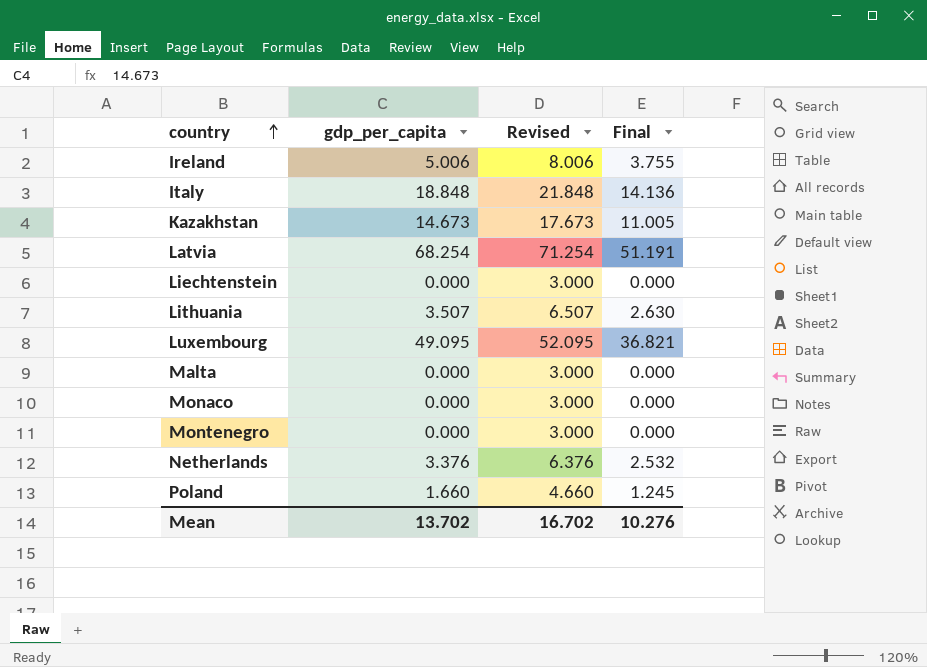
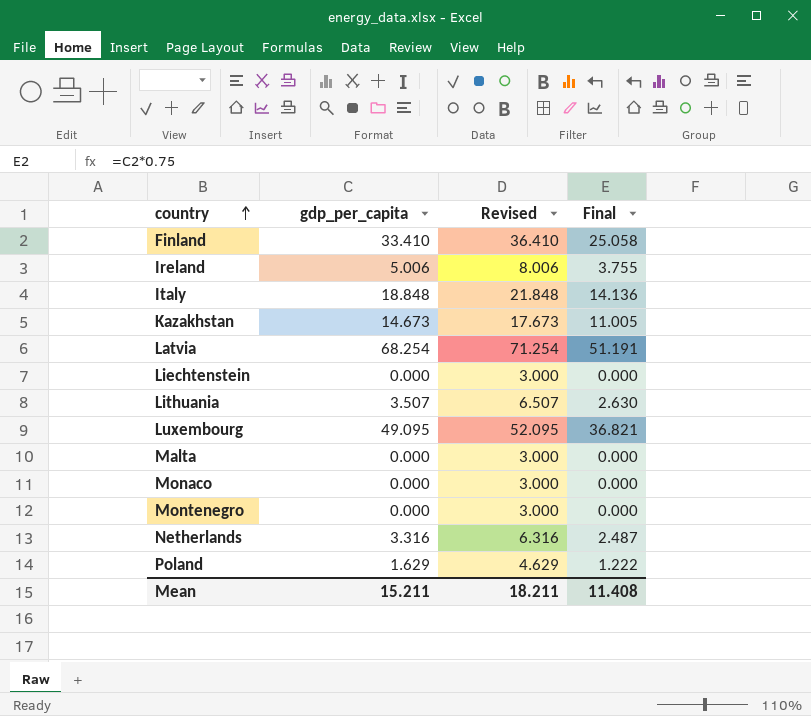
row Finland: none -> 33.410 | 36.410 | 25.058
Netherlands | gdp_per_capita: 3.376 -> 3.316
Netherlands | Revised: 6.376 -> 6.316
Netherlands | Final: 2.532 -> 2.487
Poland | gdp_per_capita: 1.660 -> 1.629
Poland | Revised: 4.660 -> 4.629
Poland | Final: 1.245 -> 1.222
Mean | gdp_per_capita: 13.702 -> 15.211
Mean | Revised: 16.702 -> 18.211
Mean | Final: 10.276 -> 11.408

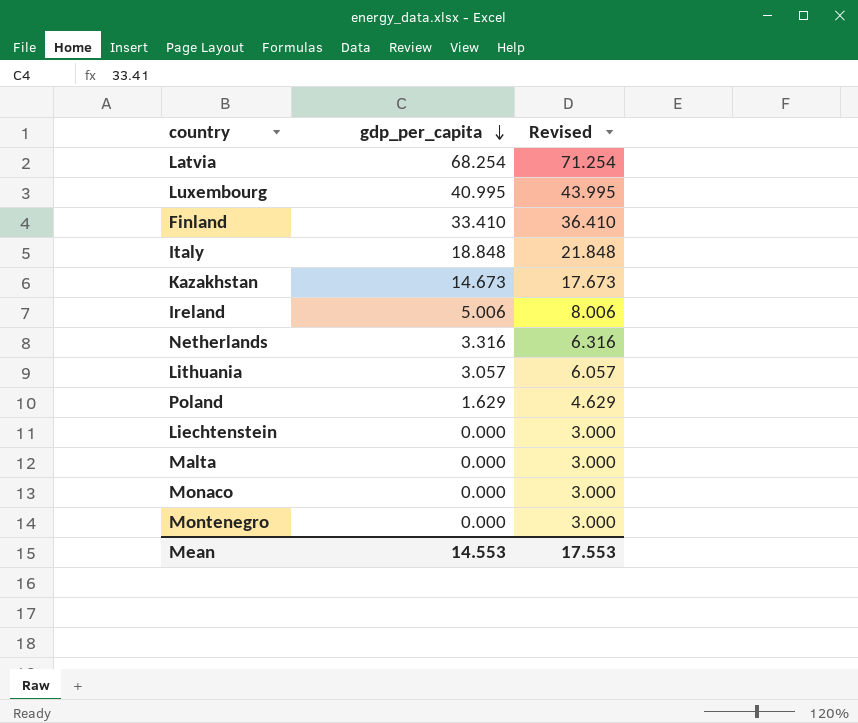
row order: country ascending -> gdp_per_capita descending
column Final | formula: [gdp_per_capita] * 0.75 -> none
Luxembourg | gdp_per_capita: 49.095 -> 40.995
Luxembourg | Revised: 52.095 -> 43.995
Lithuania | gdp_per_capita: 3.507 -> 3.057
Lithuania | Revised: 6.507 -> 6.057
Mean | gdp_per_capita: 15.211 -> 14.553
Mean | Revised: 18.211 -> 17.553

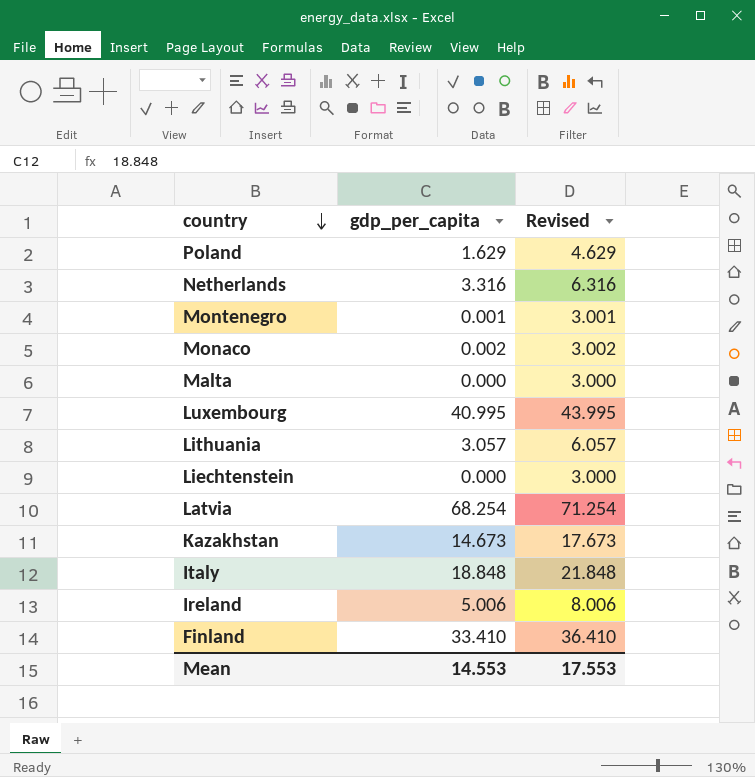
row order: gdp_per_capita descending -> country descending
Montenegro | gdp_per_capita: 0.000 -> 0.001
Montenegro | Revised: 3.000 -> 3.001
Monaco | gdp_per_capita: 0.000 -> 0.002
Monaco | Revised: 3.000 -> 3.002

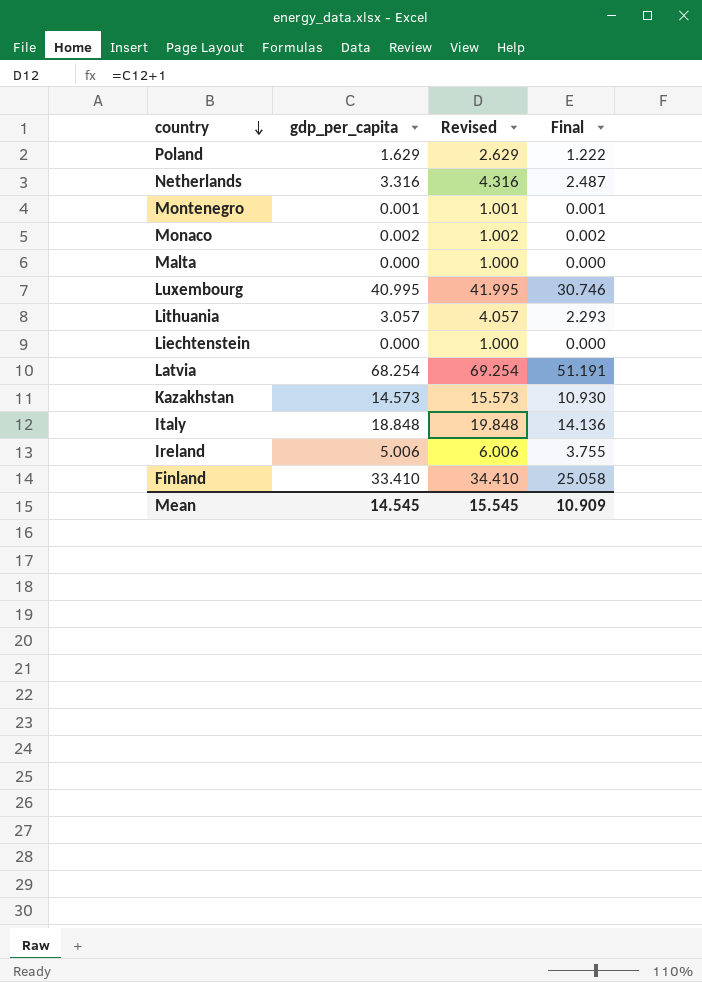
column Revised | formula: [gdp_per_capita] + 3 -> [gdp_per_capita] + 1
column Final | formula: none -> [gdp_per_capita] * 0.75
Kazakhstan | gdp_per_capita: 14.673 -> 14.573
Mean | gdp_per_capita: 14.553 -> 14.545
Mean | Revised: 17.553 -> 15.545

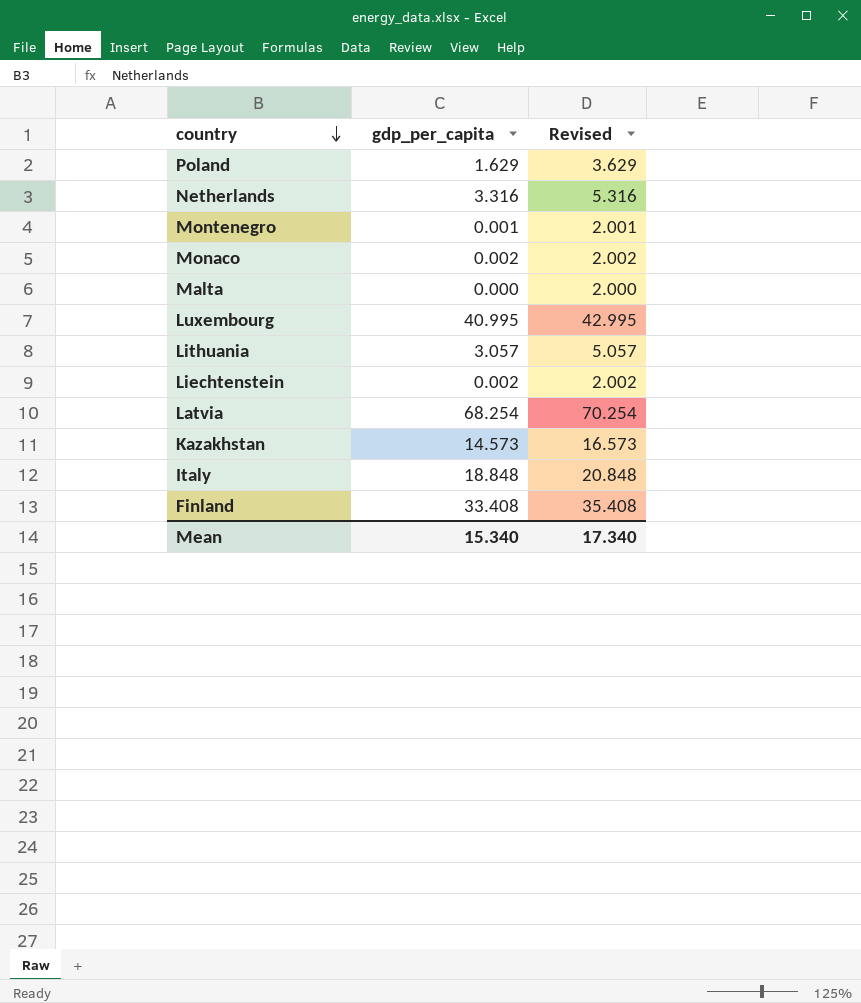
column Final | formula: [gdp_per_capita] * 0.75 -> none
column Revised | formula: [gdp_per_capita] + 1 -> [gdp_per_capita] + 2
row Ireland: 5.006 | 6.006 | 3.755 -> none
Liechtenstein | gdp_per_capita: 0.000 -> 0.002
Finland | gdp_per_capita: 33.410 -> 33.408
Mean | gdp_per_capita: 14.545 -> 15.340
Mean | Revised: 15.545 -> 17.340

